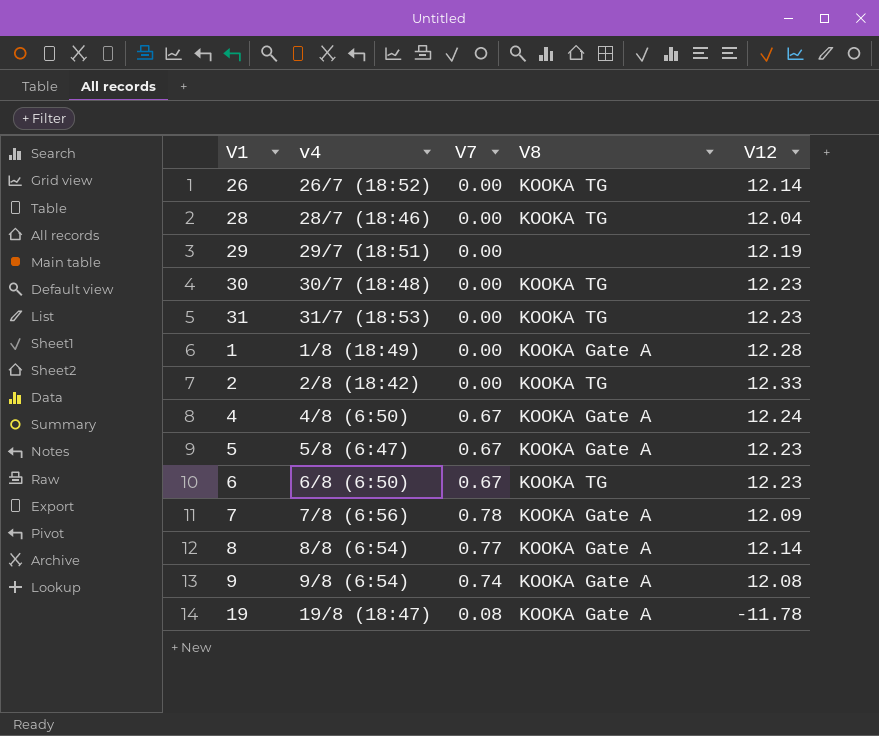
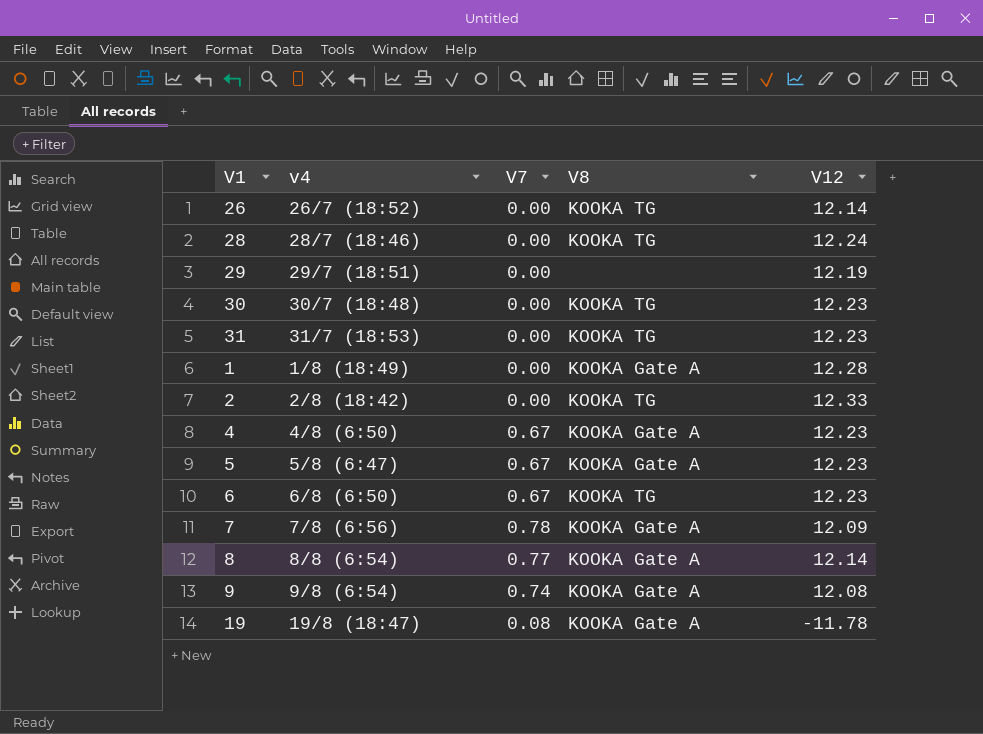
28 | V12: 12.04 -> 12.24
4 | V12: 12.24 -> 12.23

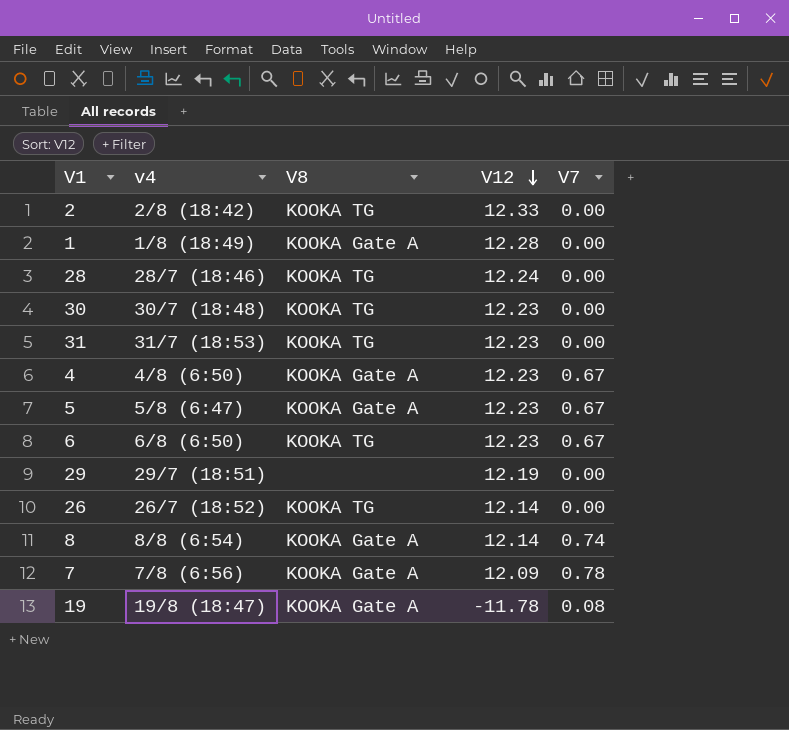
row order: none -> V12 descending
column V7 | position: 3 -> 5
row 9: 9/8 (6:54) | 0.74 | KOOKA Gate A | 12.08 -> none
8 | V7: 0.77 -> 0.74

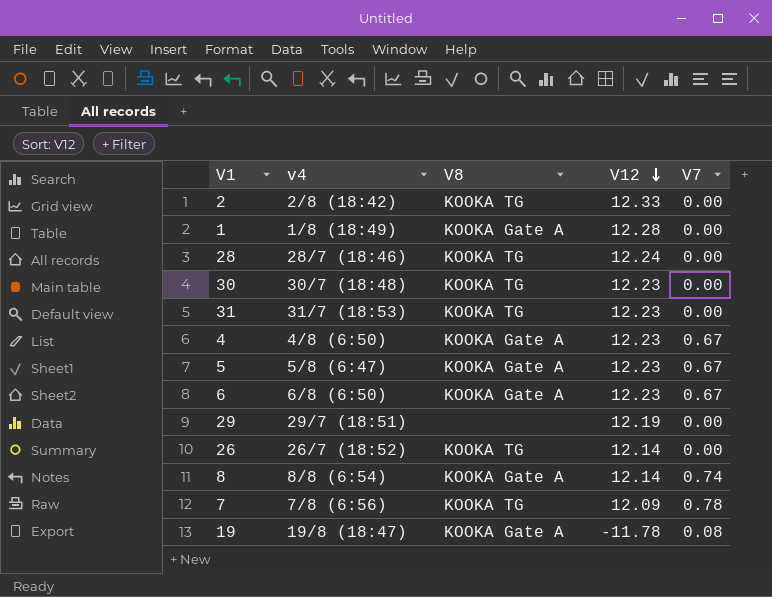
6 | V8: KOOKA TG -> KOOKA Gate A
7 | V8: KOOKA Gate A -> KOOKA TG

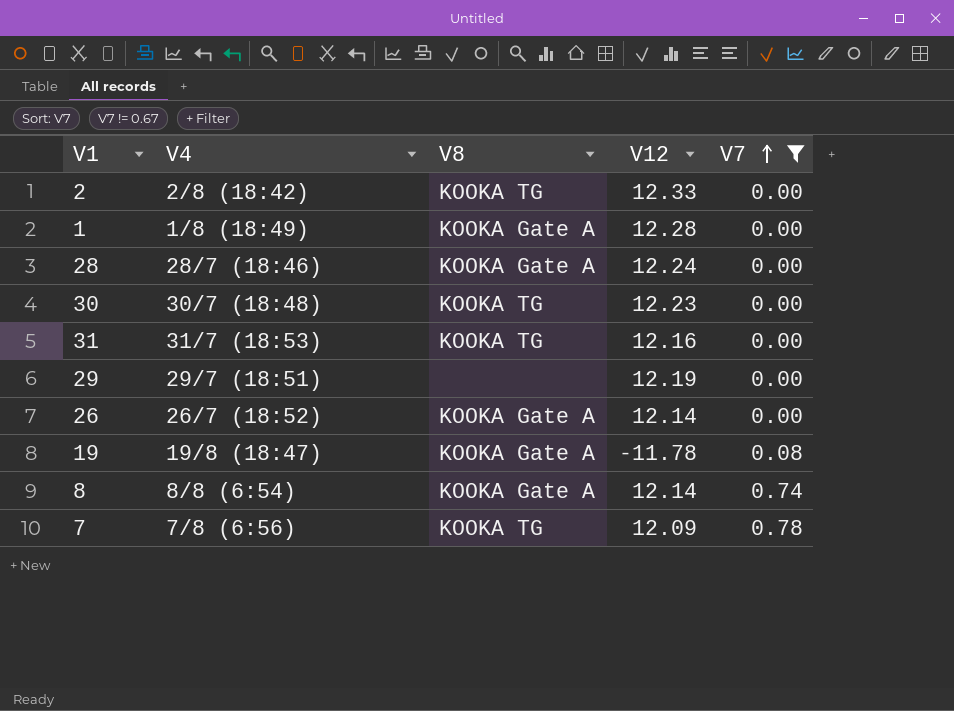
filter: none -> V7 != 0.67
row order: V12 descending -> V7 ascending
column name: v4 -> V4
28 | V8: KOOKA TG -> KOOKA Gate A
31 | V12: 12.23 -> 12.16
26 | V8: KOOKA TG -> KOOKA Gate A

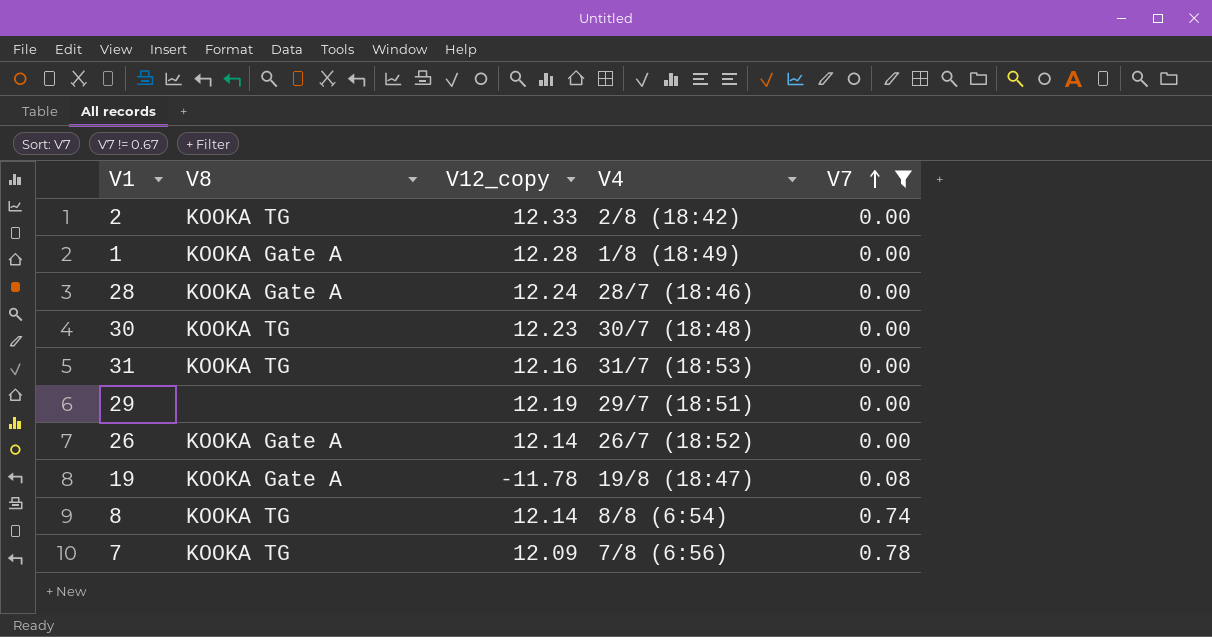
column name: V12 -> V12_copy
column V4 | position: 2 -> 4
8 | V8: KOOKA Gate A -> KOOKA TG

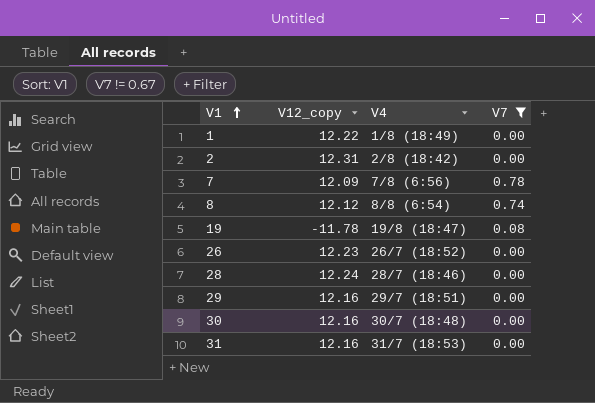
row order: V7 ascending -> V1 ascending
column V8 | position: 2 -> none
1 | V12_copy: 12.28 -> 12.22
2 | V12_copy: 12.33 -> 12.31
8 | V12_copy: 12.14 -> 12.12
26 | V12_copy: 12.14 -> 12.23
29 | V12_copy: 12.19 -> 12.16
30 | V12_copy: 12.23 -> 12.16

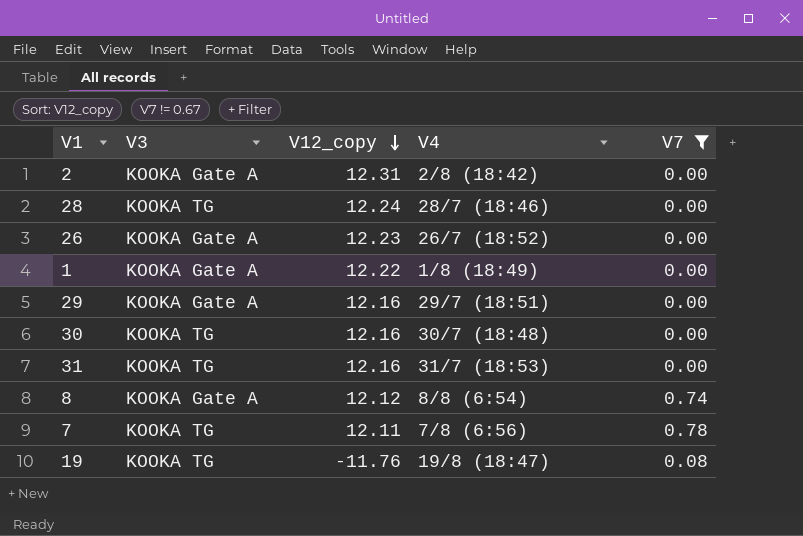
row order: V1 ascending -> V12_copy descending
column V3 | position: none -> 2
7 | V12_copy: 12.09 -> 12.11
19 | V12_copy: -11.78 -> -11.76

